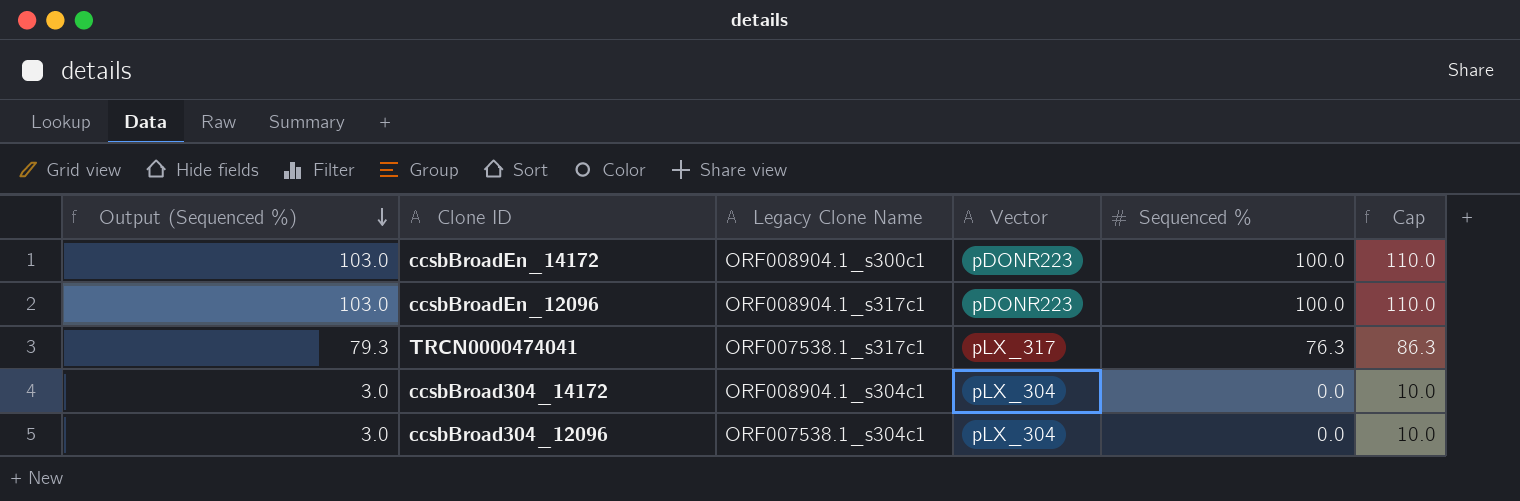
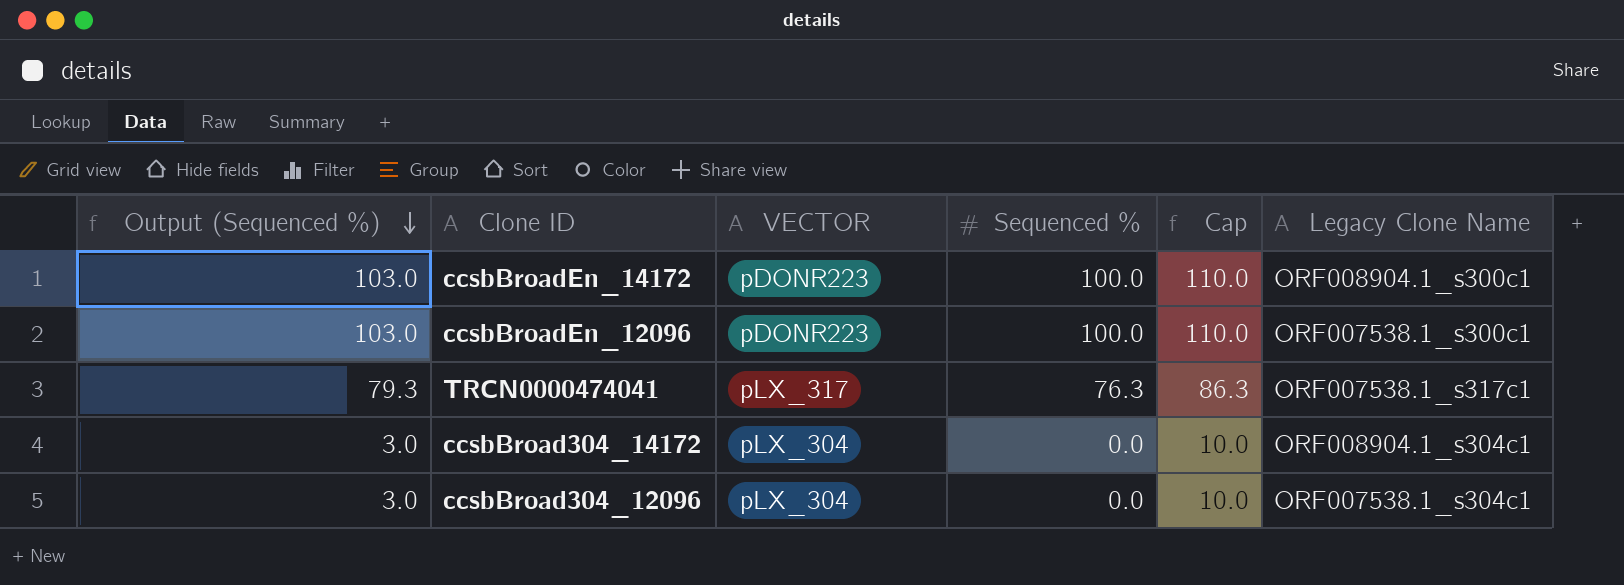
column name: Vector -> VECTOR
column Legacy Clone Name | position: 3 -> 6
ccsbBroadEn_12096 | Legacy Clone Name: ORF008904.1_s317c1 -> ORF007538.1_s300c1

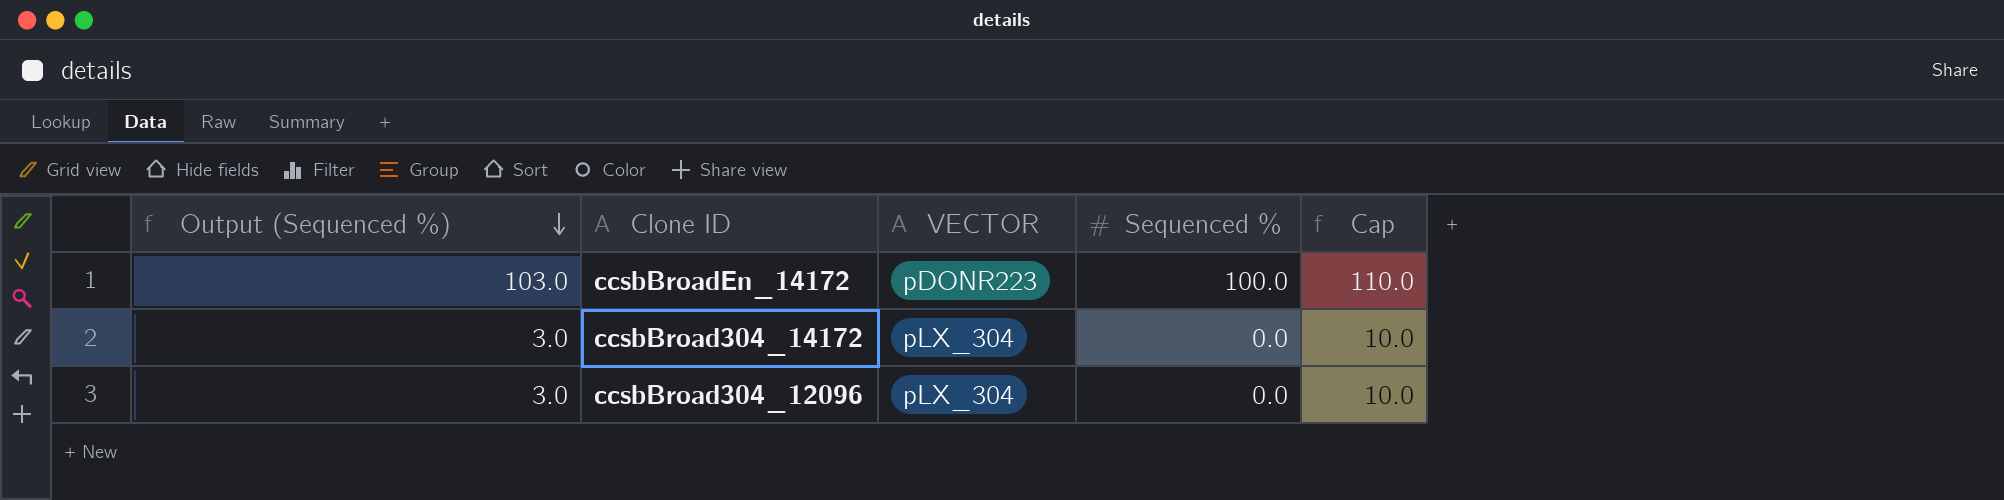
column Legacy Clone Name | position: 6 -> none
row ccsbBroadEn_12096: 103.0 | pDONR223 | 100.0 | 110.0 | ORF007538.1_s300c1 -> none
row TRCN0000474041: 79.3 | pLX_317 | 76.3 | 86.3 | ORF007538.1_s317c1 -> none

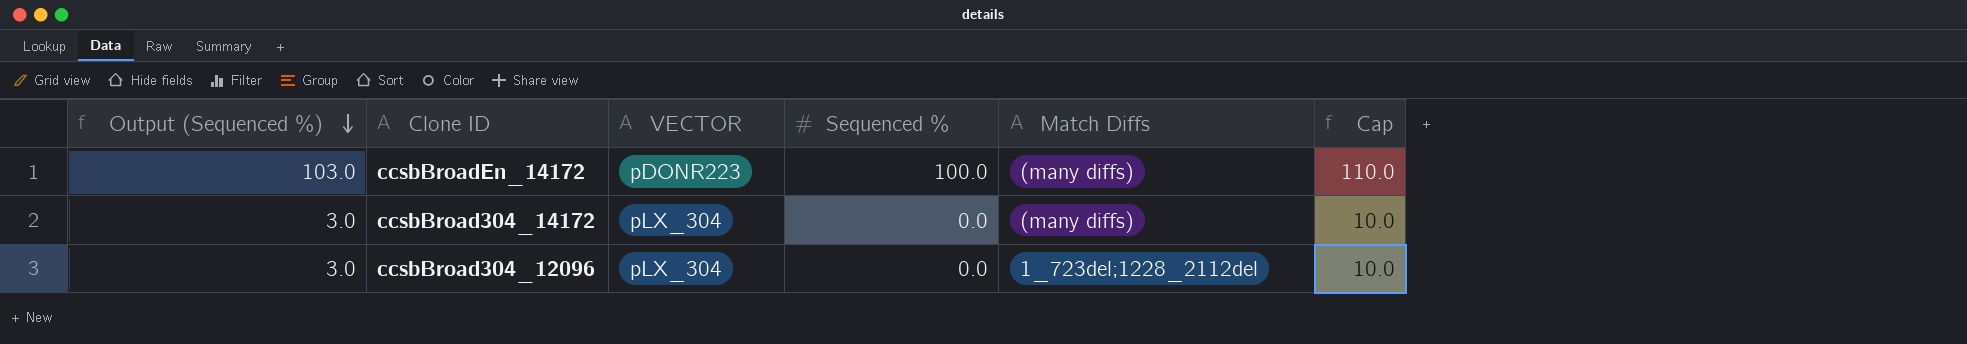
column Match Diffs | position: none -> 5

